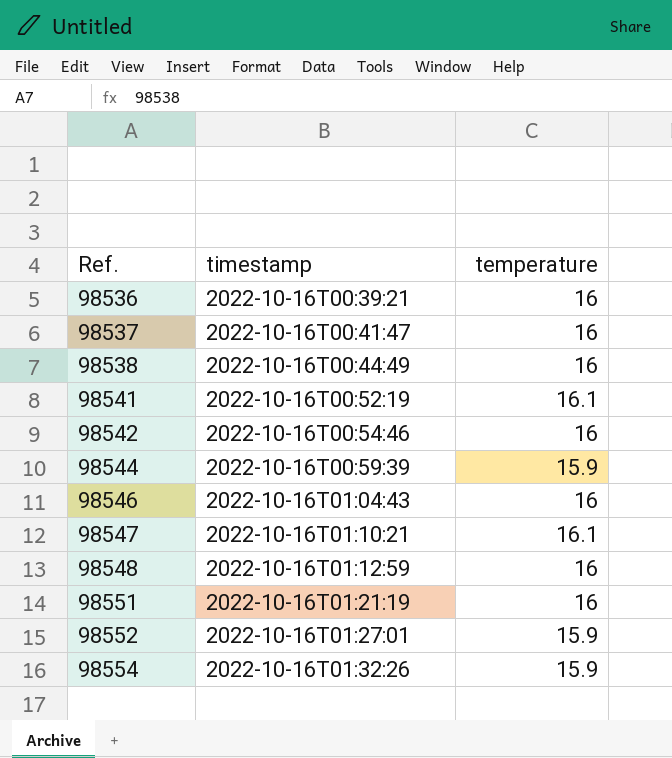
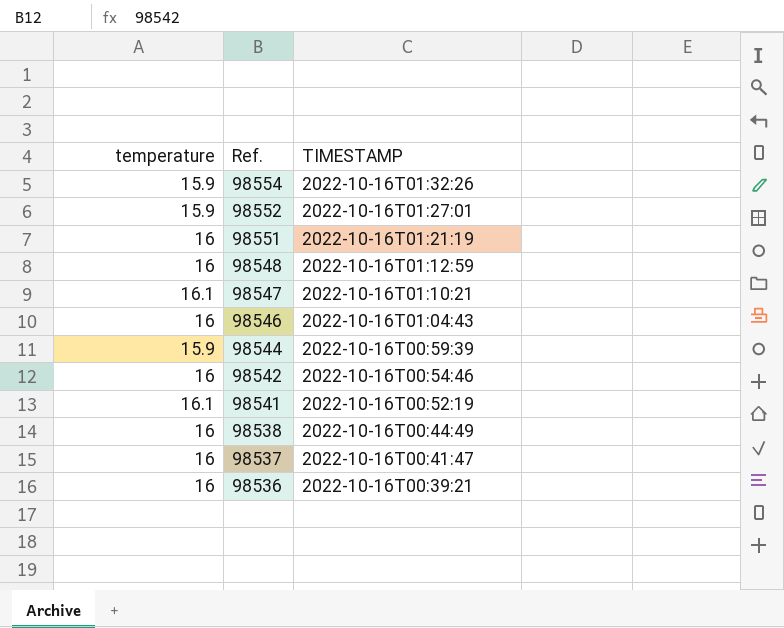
row order: Ref. ascending -> Ref. descending
column temperature | position: 3 -> 1
column name: timestamp -> TIMESTAMP

